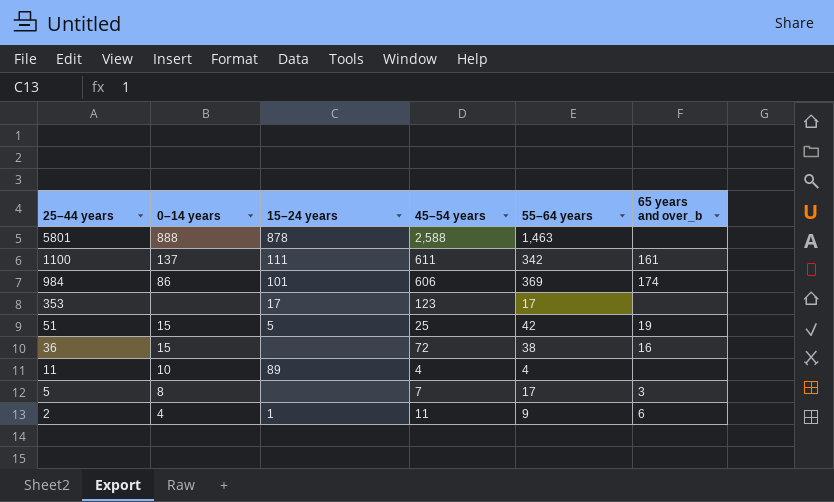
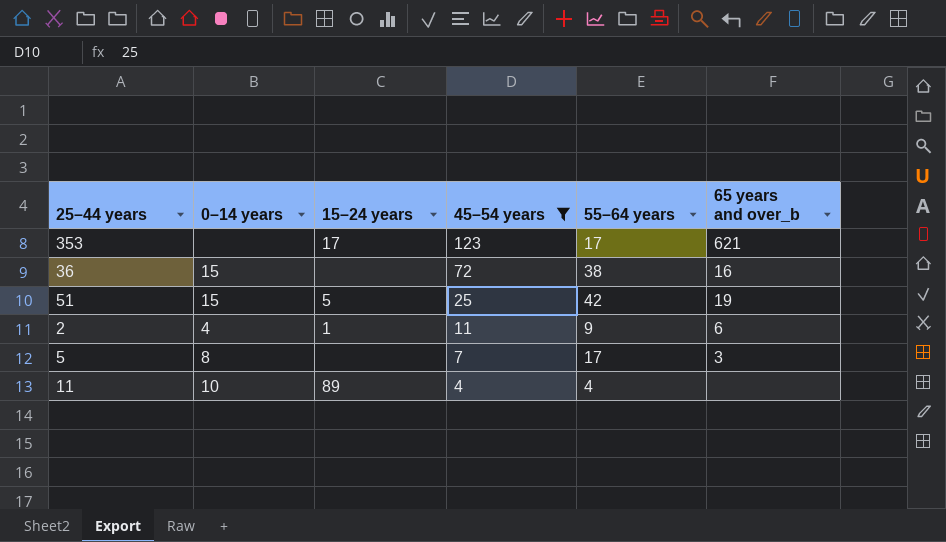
filter: none -> 45–54 years <= 123
row order: 25–44 years descending -> 45–54 years descending
353 | 65 years and over_b: none -> 621

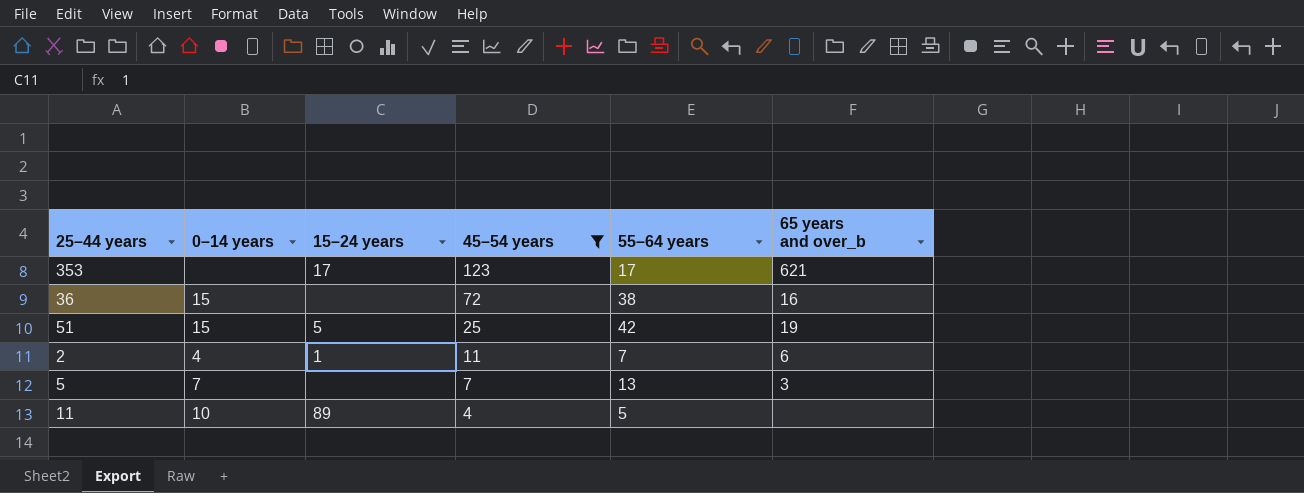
2 | 55–64 years: 9 -> 7
5 | 0–14 years: 8 -> 7
5 | 55–64 years: 17 -> 13
11 | 55–64 years: 4 -> 5

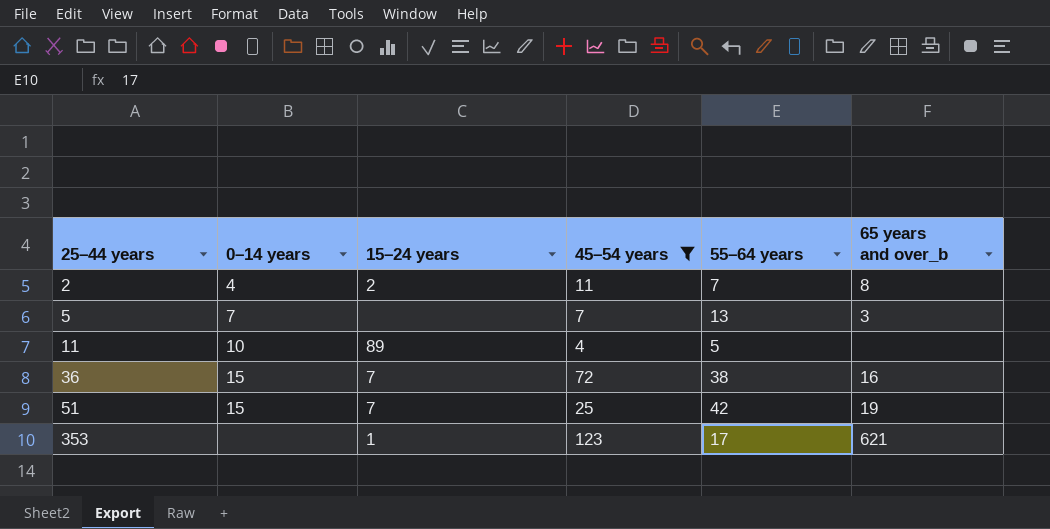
row order: 45–54 years descending -> 25–44 years ascending
2 | 15–24 years: 1 -> 2
2 | 65 years and over_b: 6 -> 8
36 | 15–24 years: none -> 7
51 | 15–24 years: 5 -> 7
353 | 15–24 years: 17 -> 1

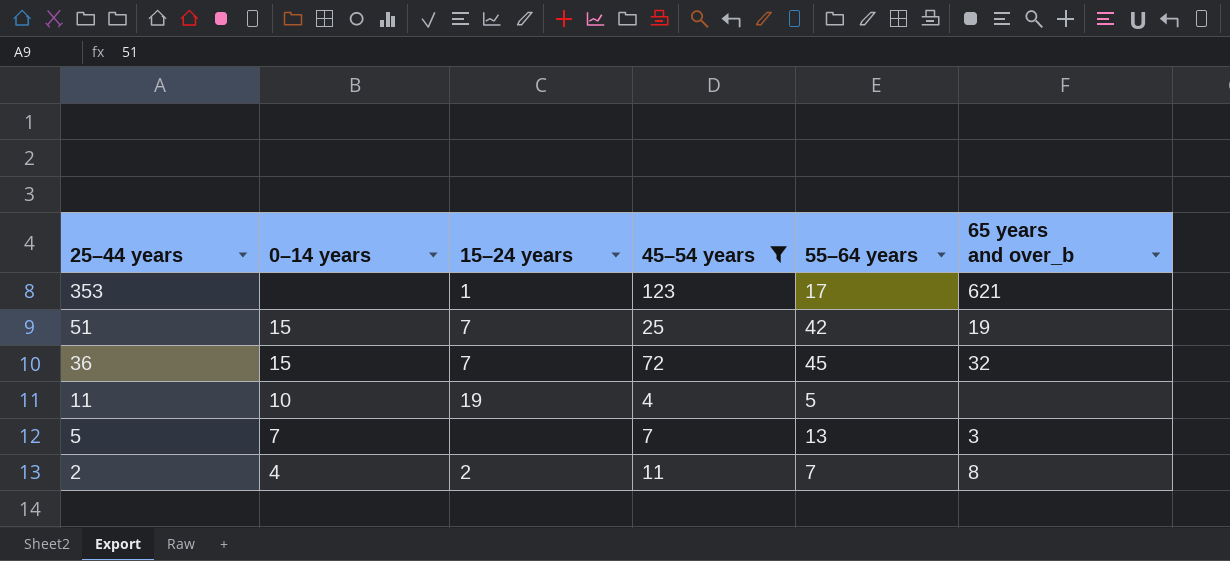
row order: 25–44 years ascending -> 25–44 years descending
36 | 55–64 years: 38 -> 45
36 | 65 years and over_b: 16 -> 32
11 | 15–24 years: 89 -> 19

